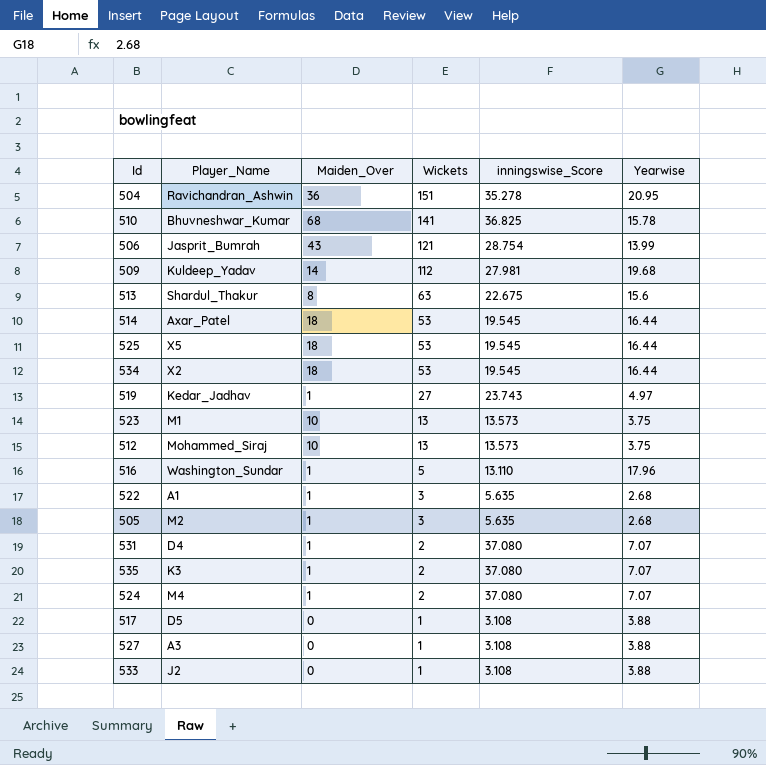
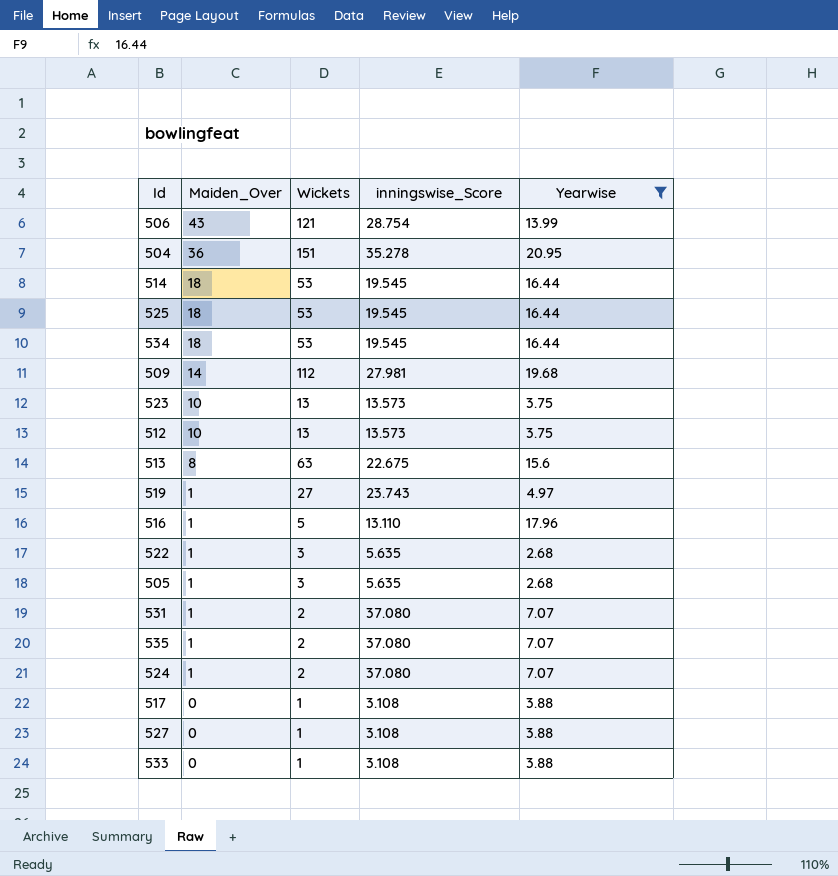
filter: none -> Yearwise != 15.78
row order: Wickets descending -> Maiden_Over descending
column Player_Name | position: 2 -> none

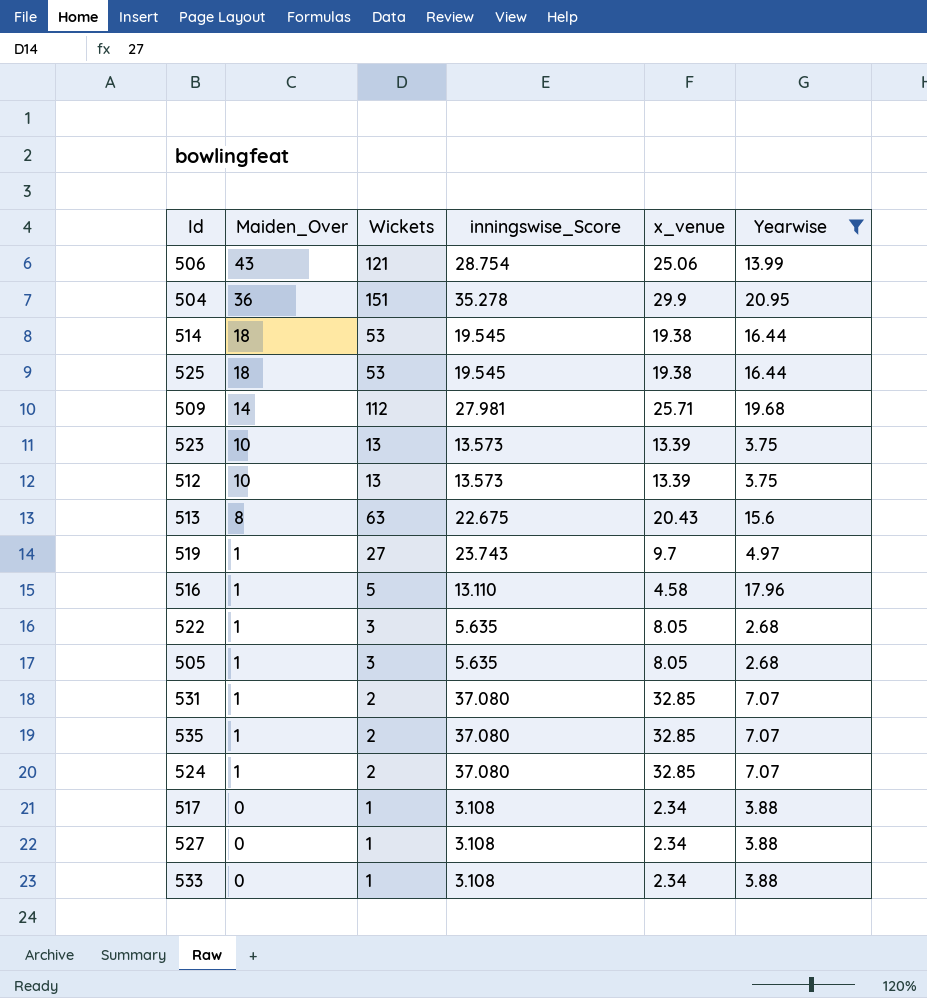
column x_venue | position: none -> 5
row 534: 18 | 53 | 19.545 | 16.44 -> none

